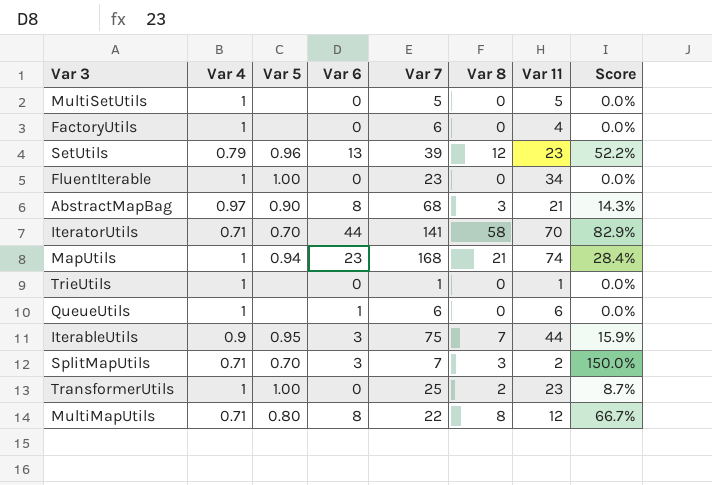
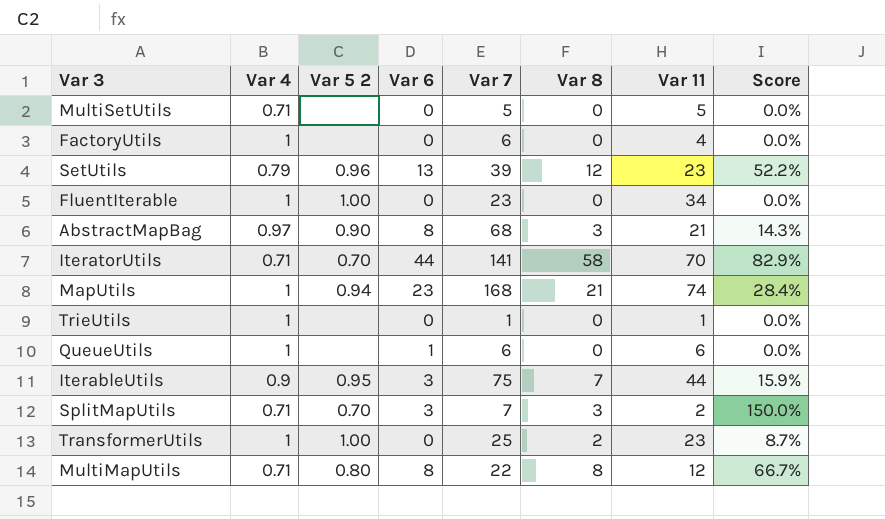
column name: Var 5 -> Var 5 2
MultiSetUtils | Var 4: 1 -> 0.71

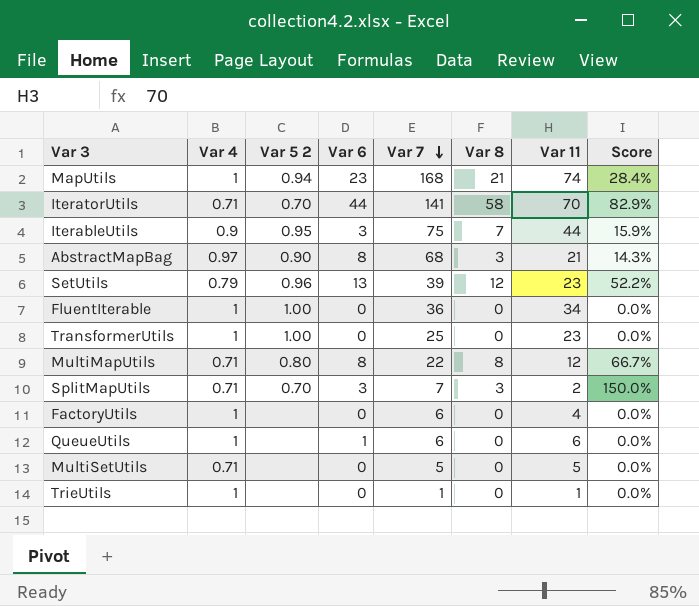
row order: none -> Var 7 descending
FluentIterable | Var 7: 23 -> 36
TransformerUtils | Var 8: 2 -> 0
TransformerUtils | Score: 8.7% -> 0.0%

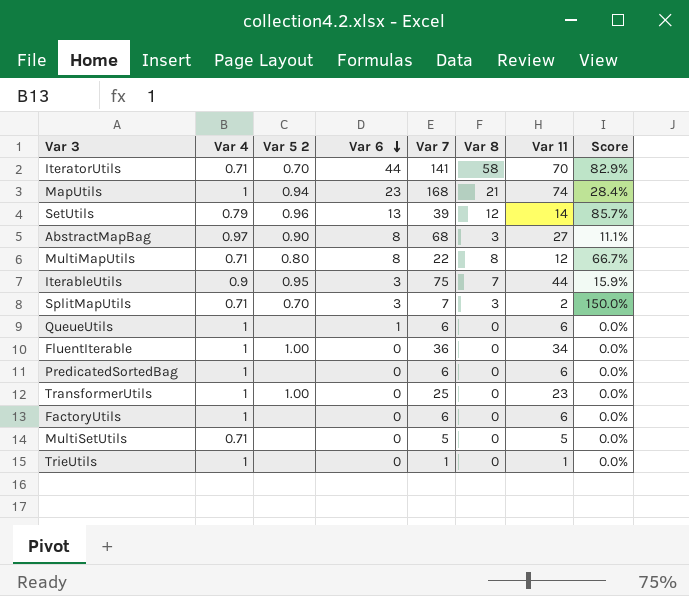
row order: Var 7 descending -> Var 6 descending
SetUtils | Var 11: 23 -> 14
SetUtils | Score: 52.2% -> 85.7%
AbstractMapBag | Var 11: 21 -> 27
AbstractMapBag | Score: 14.3% -> 11.1%
row PredicatedSortedBag: none -> 1 | none | 0 | 6 | 0 | 6 | 0.0%
FactoryUtils | Var 11: 4 -> 6

